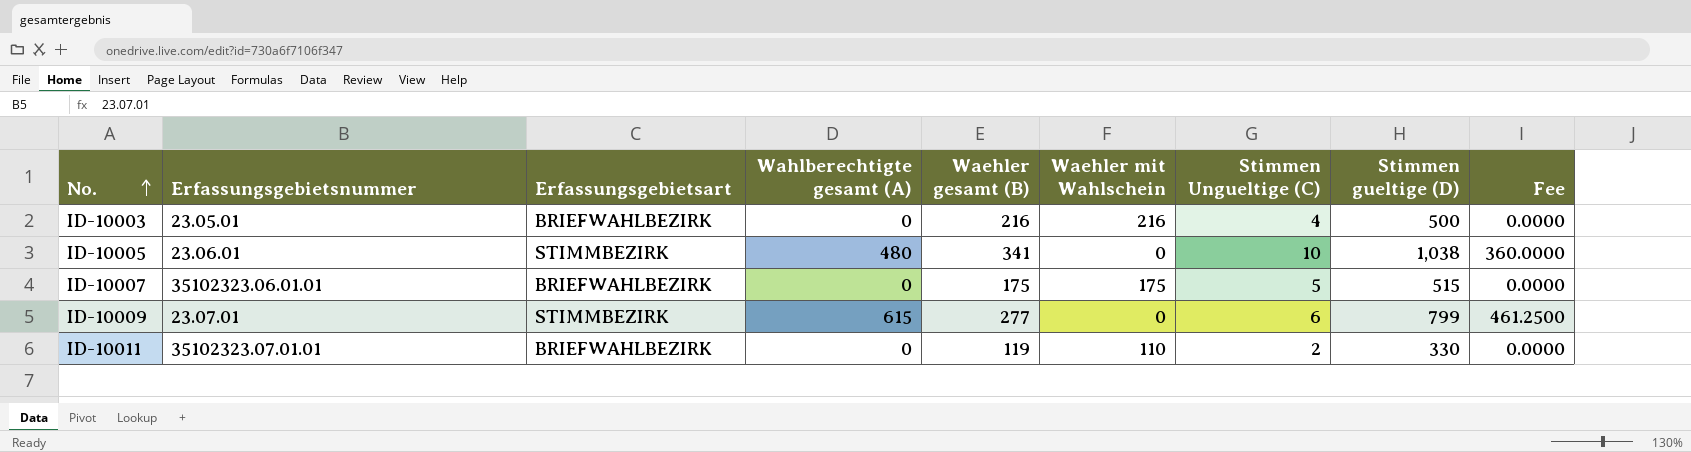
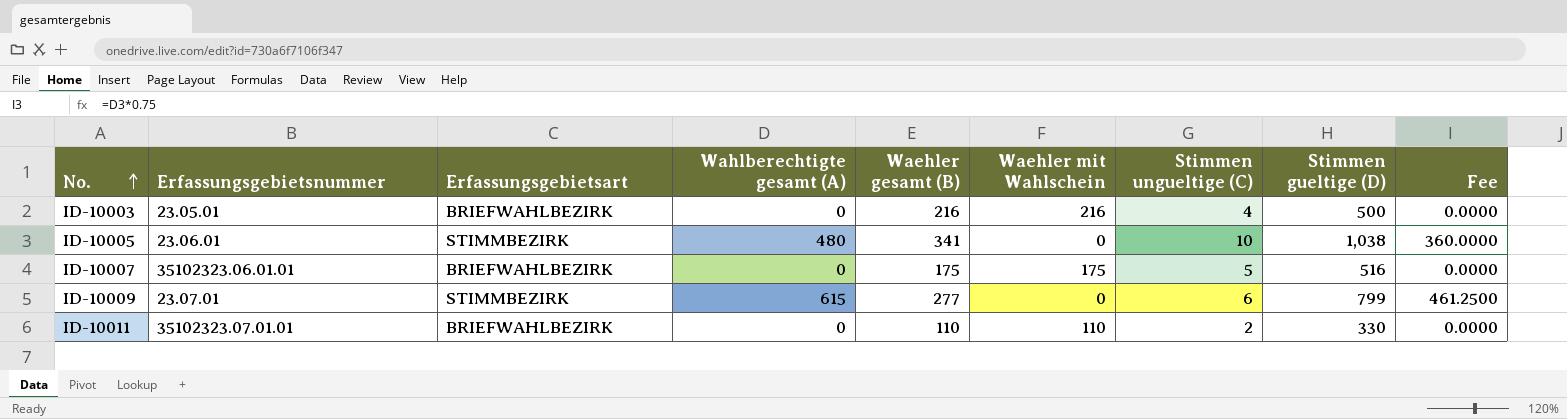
column name: Stimmen Ungueltige (C) -> Stimmen ungueltige (C)
ID-10007 | Stimmen gueltige (D): 515 -> 516
ID-10011 | Waehler gesamt (B): 119 -> 110

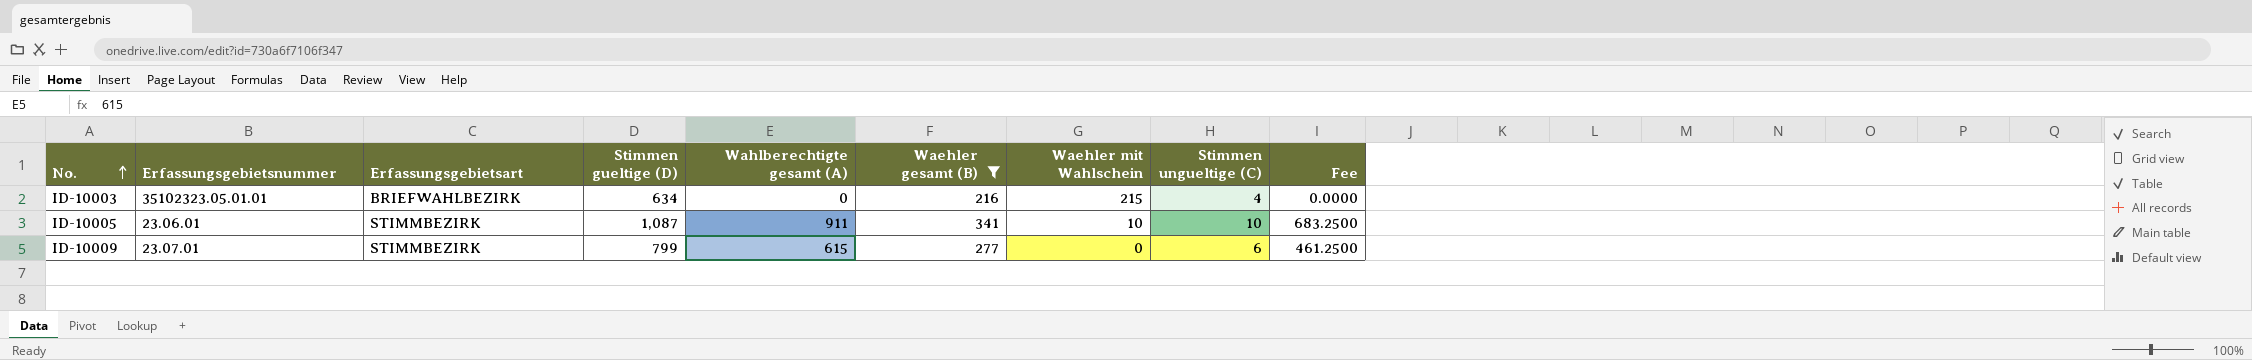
filter: none -> Waehler gesamt (B) >= 216
column Stimmen gueltige (D) | position: 8 -> 4
ID-10003 | Erfassungsgebietsnummer: 23.05.01 -> 35102323.05.01.01
ID-10003 | Stimmen gueltige (D): 500 -> 634
ID-10003 | Waehler mit Wahlschein: 216 -> 215
ID-10005 | Stimmen gueltige (D): 1,038 -> 1,087
ID-10005 | Wahlberechtigte gesamt (A): 480 -> 911
ID-10005 | Waehler mit Wahlschein: 0 -> 10
ID-10005 | Fee: 360.0000 -> 683.2500

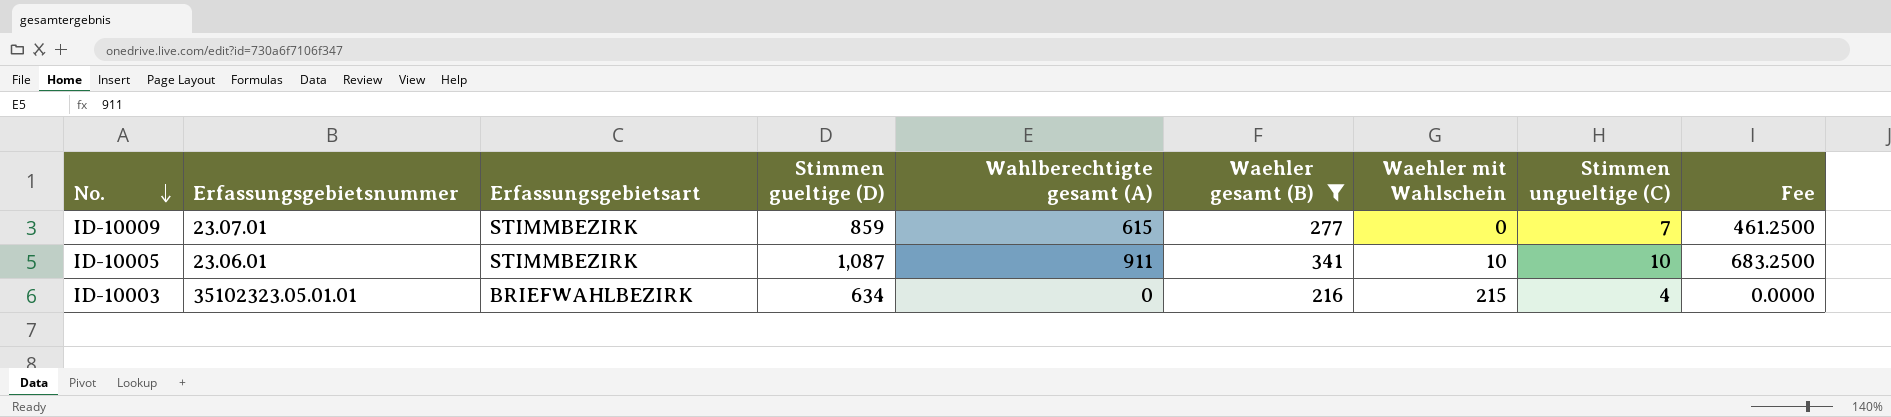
row order: No. ascending -> No. descending
ID-10009 | Stimmen gueltige (D): 799 -> 859
ID-10009 | Stimmen ungueltige (C): 6 -> 7

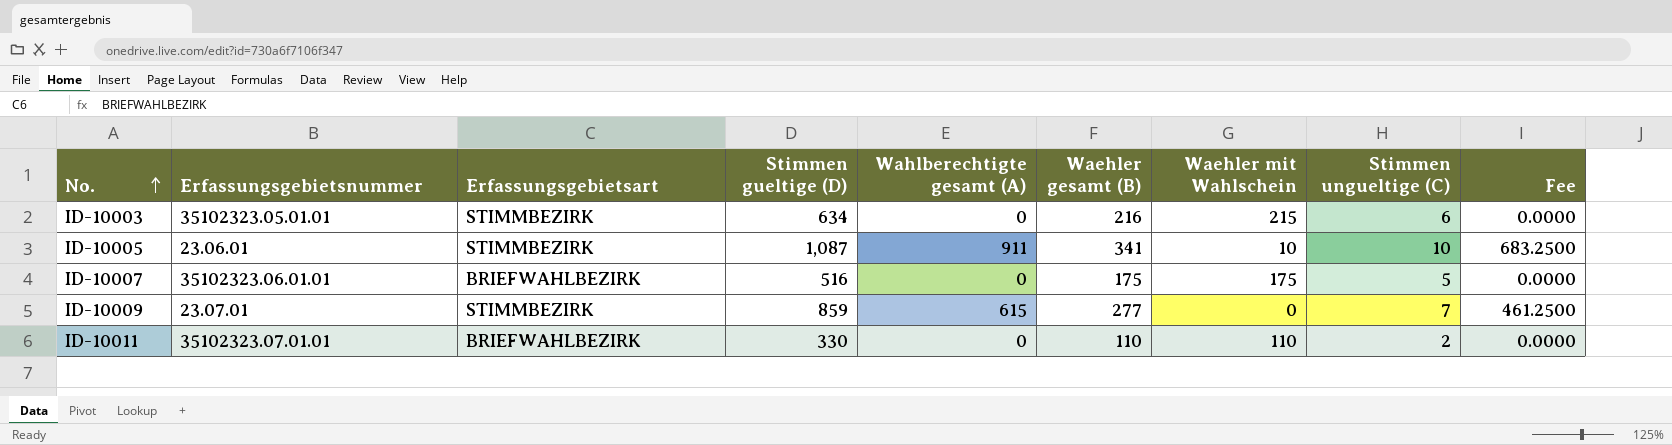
filter: Waehler gesamt (B) >= 216 -> none
row order: No. descending -> No. ascending
ID-10003 | Erfassungsgebietsart: BRIEFWAHLBEZIRK -> STIMMBEZIRK
ID-10003 | Stimmen ungueltige (C): 4 -> 6

